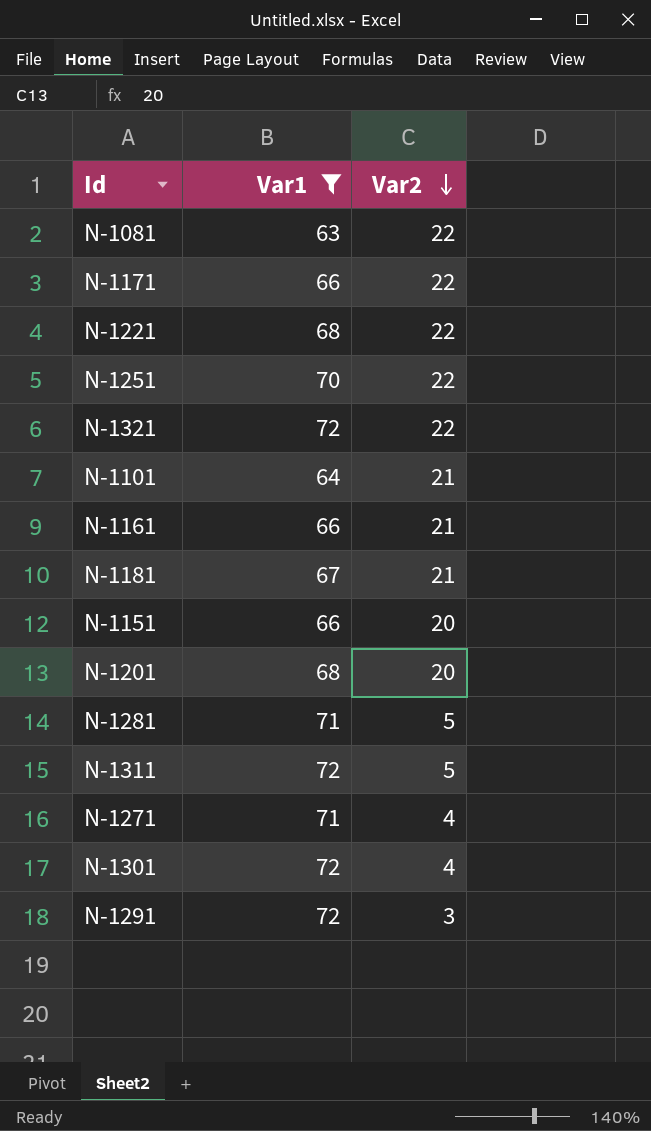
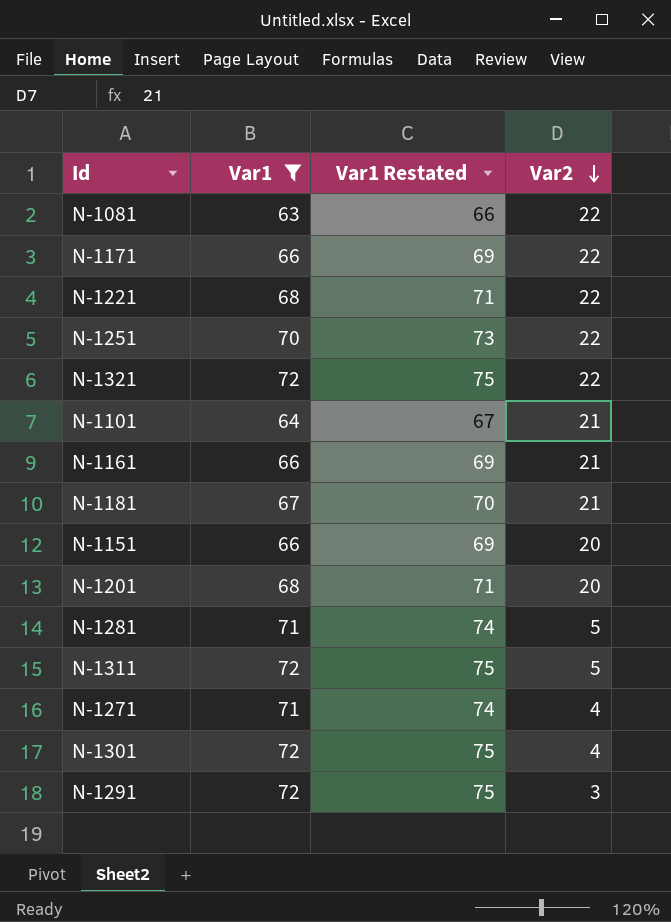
column Var1 Restated | formula: none -> [Var1] + 3

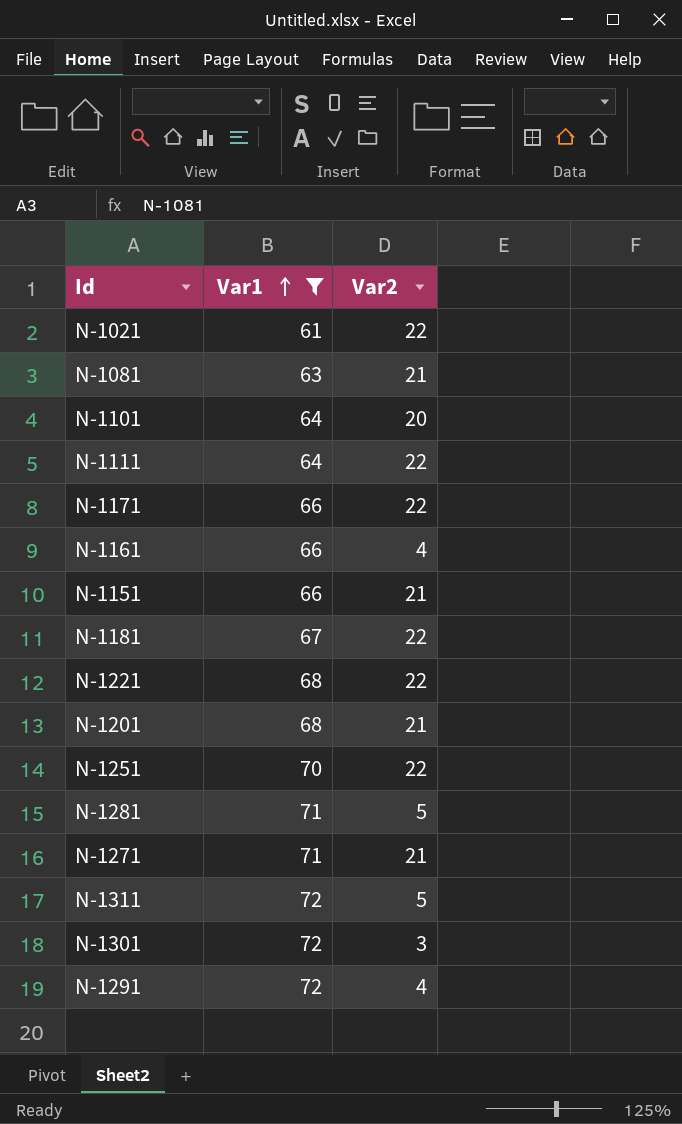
row order: Var2 descending -> Var1 ascending
column Var1 Restated | formula: [Var1] + 3 -> none
row N-1321: 72 | 75 | 22 -> none
row N-1021: none -> 61 | 22
N-1081 | Var2: 22 -> 21
N-1101 | Var2: 21 -> 20
row N-1111: none -> 64 | 22
N-1161 | Var2: 21 -> 4
N-1151 | Var2: 20 -> 21
N-1181 | Var2: 21 -> 22
N-1201 | Var2: 20 -> 21
N-1271 | Var2: 4 -> 21
N-1301 | Var2: 4 -> 3
N-1291 | Var2: 3 -> 4

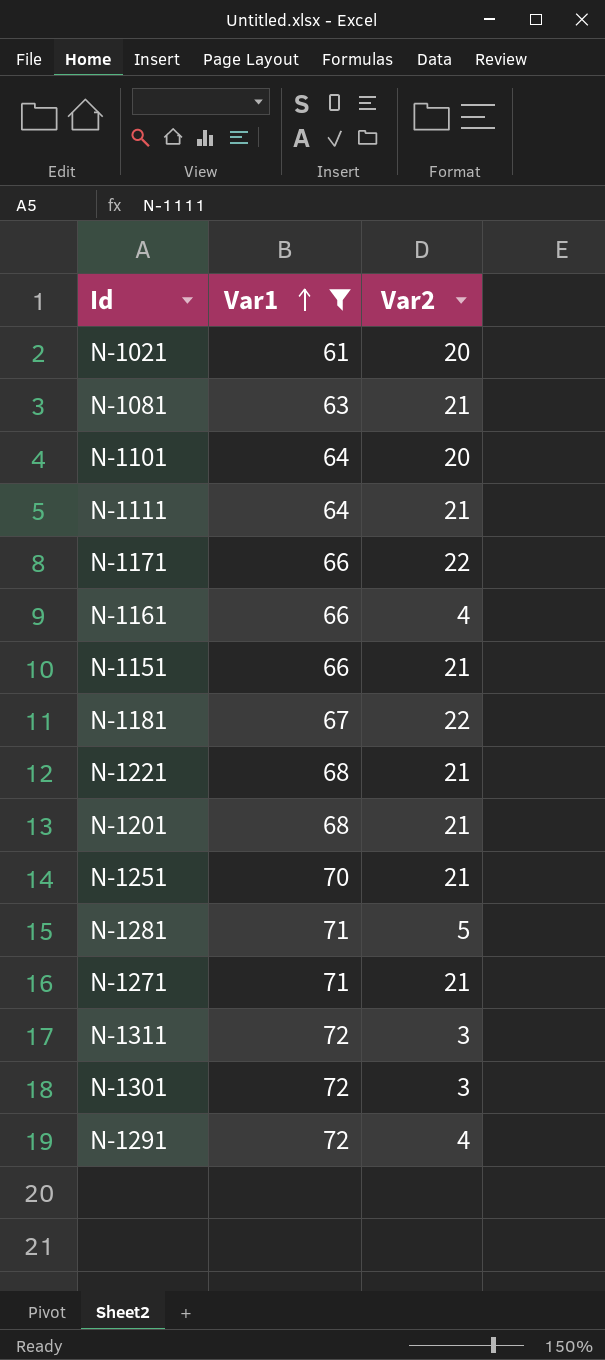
N-1021 | Var2: 22 -> 20
N-1111 | Var2: 22 -> 21
N-1221 | Var2: 22 -> 21
N-1251 | Var2: 22 -> 21
N-1311 | Var2: 5 -> 3

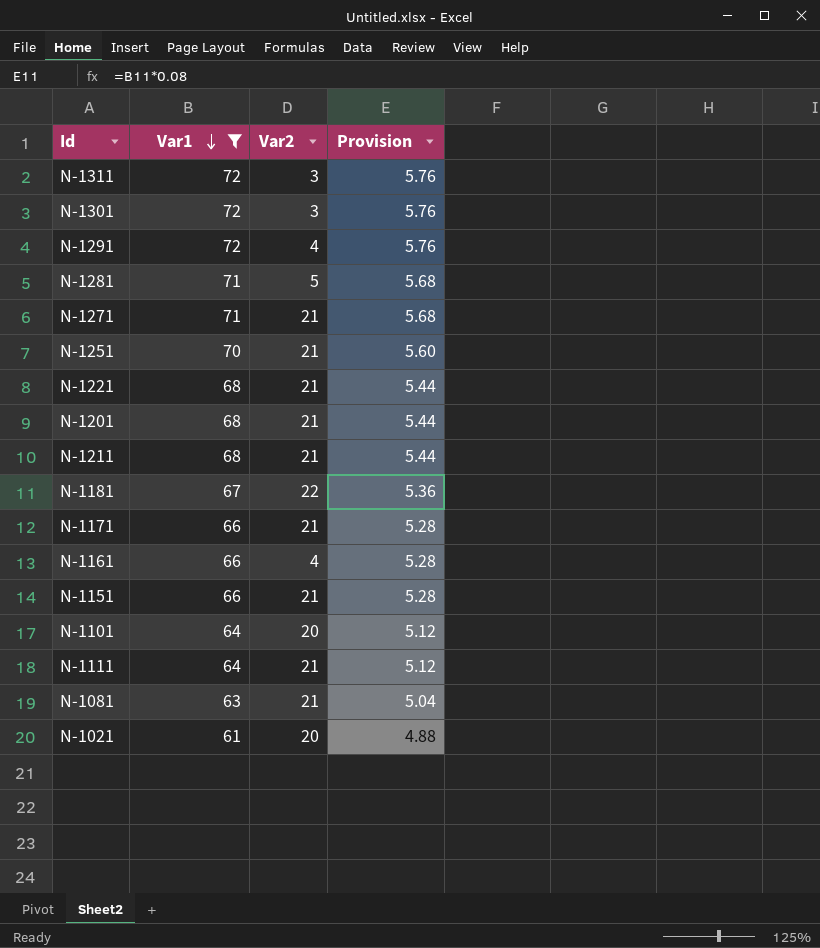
row order: Var1 ascending -> Var1 descending
column Provision | formula: none -> [Var1] * 0.08
row N-1211: none -> 68 | 21 | 5.44
N-1171 | Var2: 22 -> 21

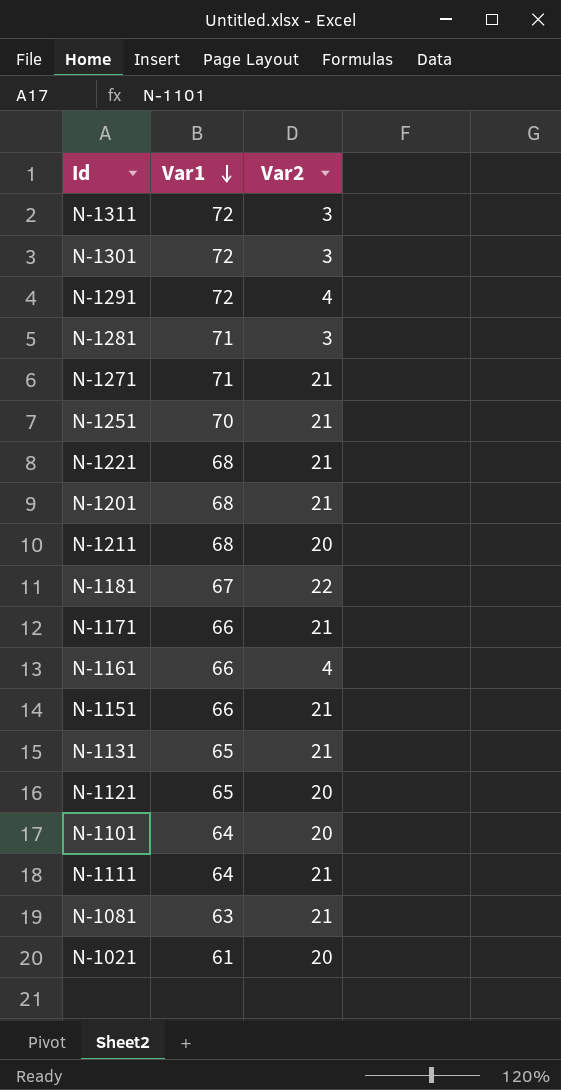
filter: Var1 != 65 -> none
column Provision | formula: [Var1] * 0.08 -> none
N-1281 | Var2: 5 -> 3
N-1211 | Var2: 21 -> 20

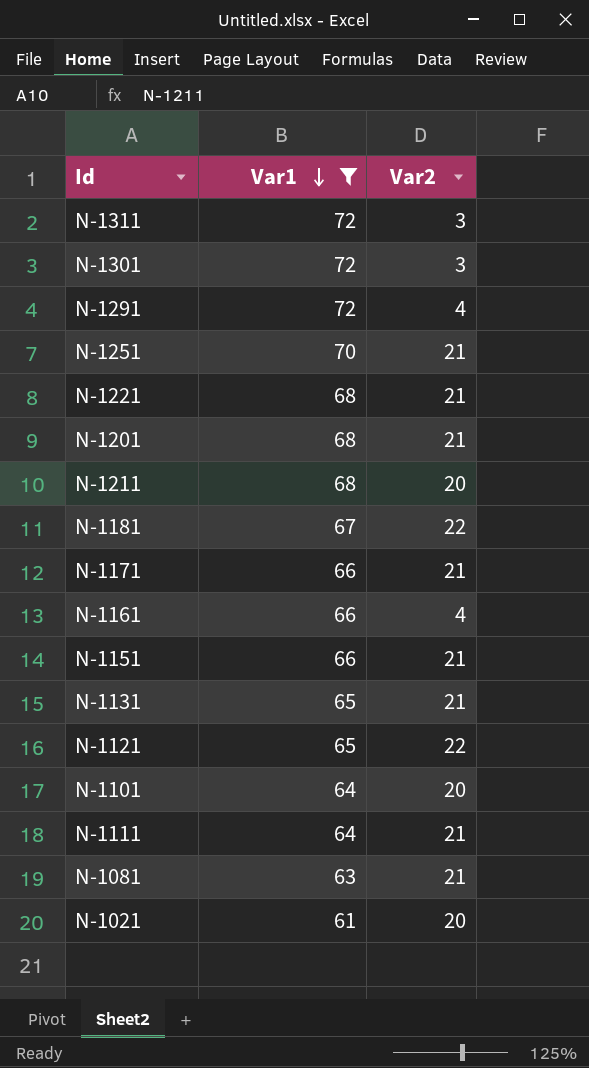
filter: none -> Var1 != 71
N-1121 | Var2: 20 -> 22

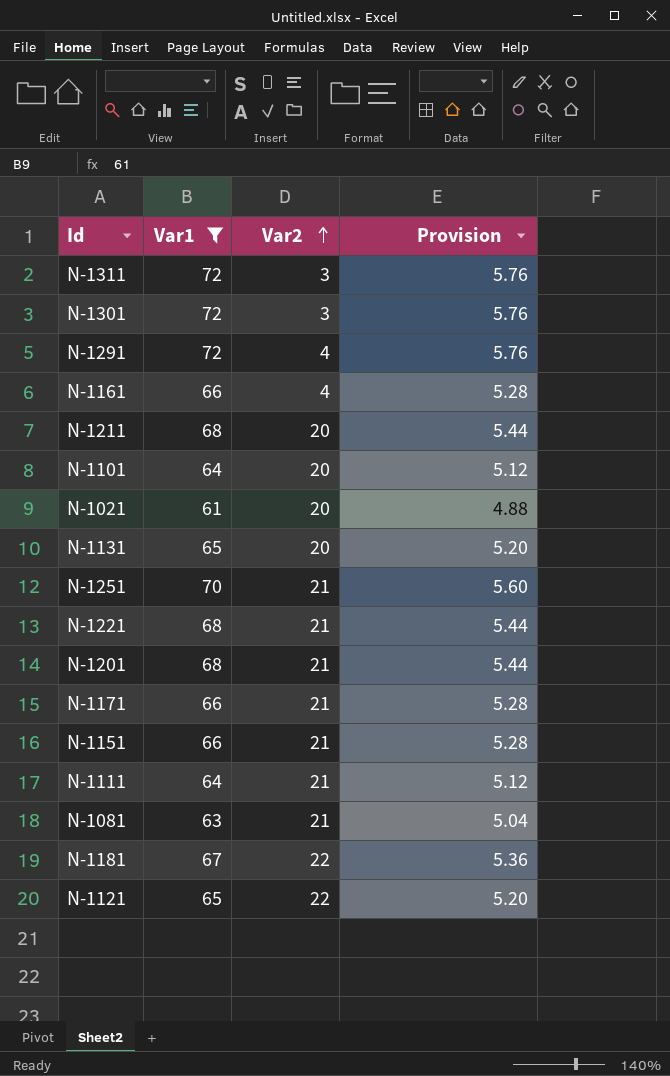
row order: Var1 descending -> Var2 ascending
column Provision | formula: none -> [Var1] * 0.08
N-1131 | Var2: 21 -> 20

